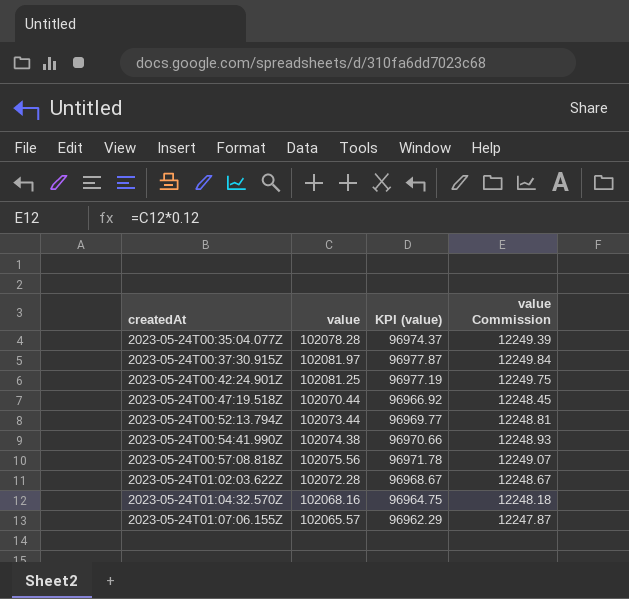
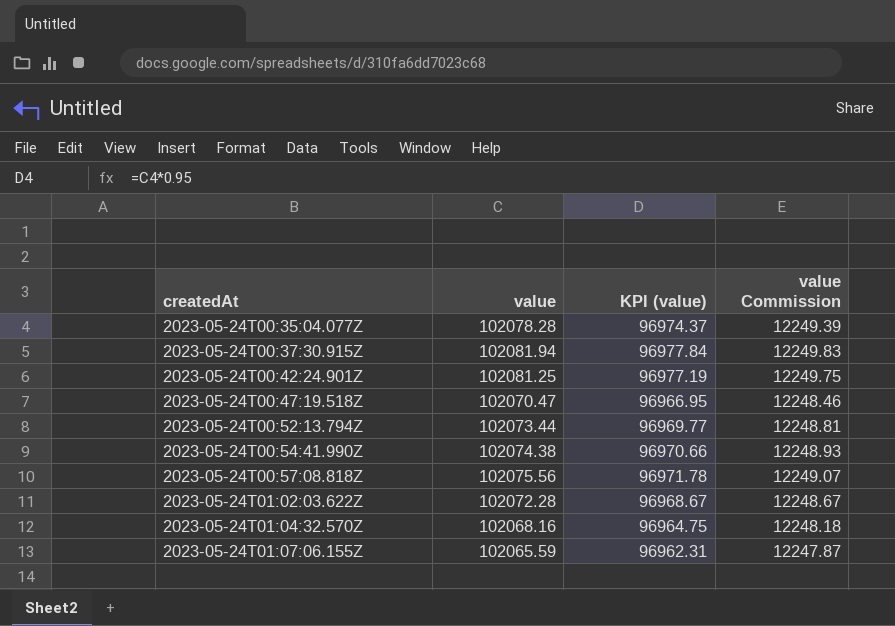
2023-05-24T00:37:30.915Z | value: 102081.97 -> 102081.94
2023-05-24T00:37:30.915Z | KPI (value): 96977.87 -> 96977.84
2023-05-24T00:37:30.915Z | value Commission: 12249.84 -> 12249.83
2023-05-24T00:47:19.518Z | value: 102070.44 -> 102070.47
2023-05-24T00:47:19.518Z | KPI (value): 96966.92 -> 96966.95
2023-05-24T00:47:19.518Z | value Commission: 12248.45 -> 12248.46
2023-05-24T01:07:06.155Z | value: 102065.57 -> 102065.59
2023-05-24T01:07:06.155Z | KPI (value): 96962.29 -> 96962.31

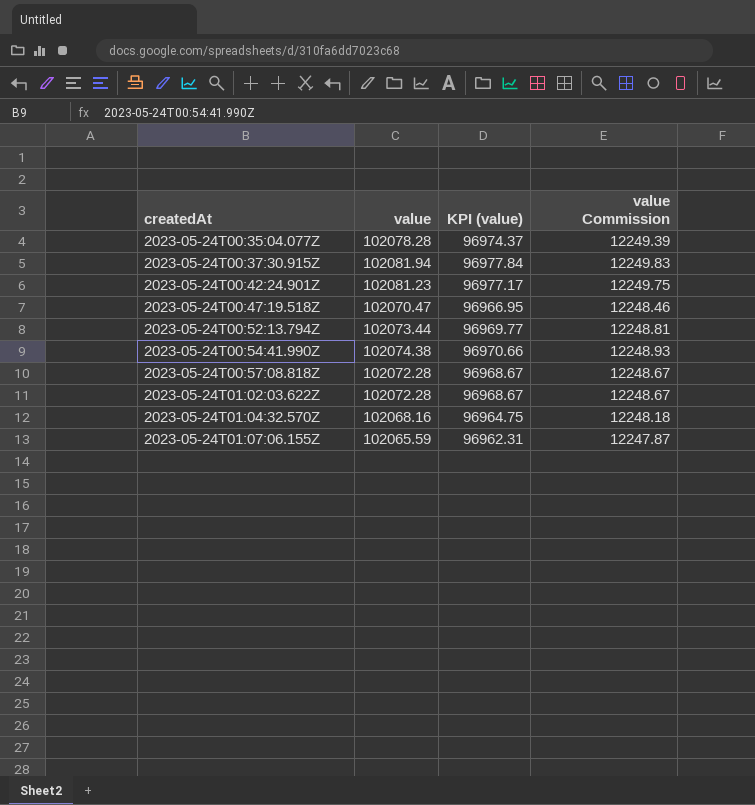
2023-05-24T00:42:24.901Z | value: 102081.25 -> 102081.23
2023-05-24T00:42:24.901Z | KPI (value): 96977.19 -> 96977.17
2023-05-24T00:57:08.818Z | value: 102075.56 -> 102072.28
2023-05-24T00:57:08.818Z | KPI (value): 96971.78 -> 96968.67
2023-05-24T00:57:08.818Z | value Commission: 12249.07 -> 12248.67

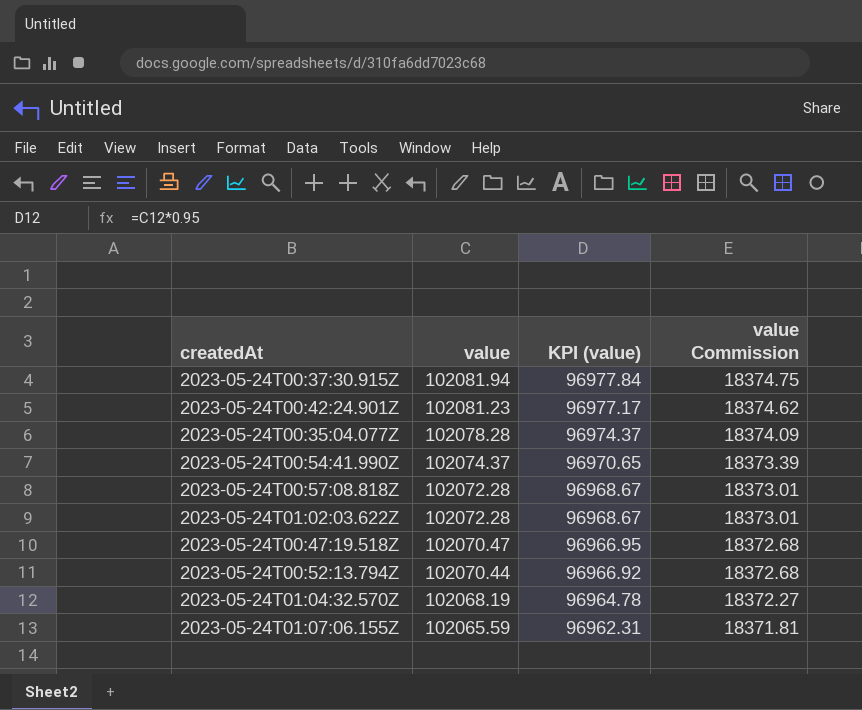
row order: createdAt ascending -> value descending
column value Commission | formula: [value] * 0.12 -> [value] * 0.18
2023-05-24T00:54:41.990Z | value: 102074.38 -> 102074.37
2023-05-24T00:54:41.990Z | KPI (value): 96970.66 -> 96970.65
2023-05-24T00:52:13.794Z | value: 102073.44 -> 102070.44
2023-05-24T00:52:13.794Z | KPI (value): 96969.77 -> 96966.92
2023-05-24T01:04:32.570Z | value: 102068.16 -> 102068.19
2023-05-24T01:04:32.570Z | KPI (value): 96964.75 -> 96964.78

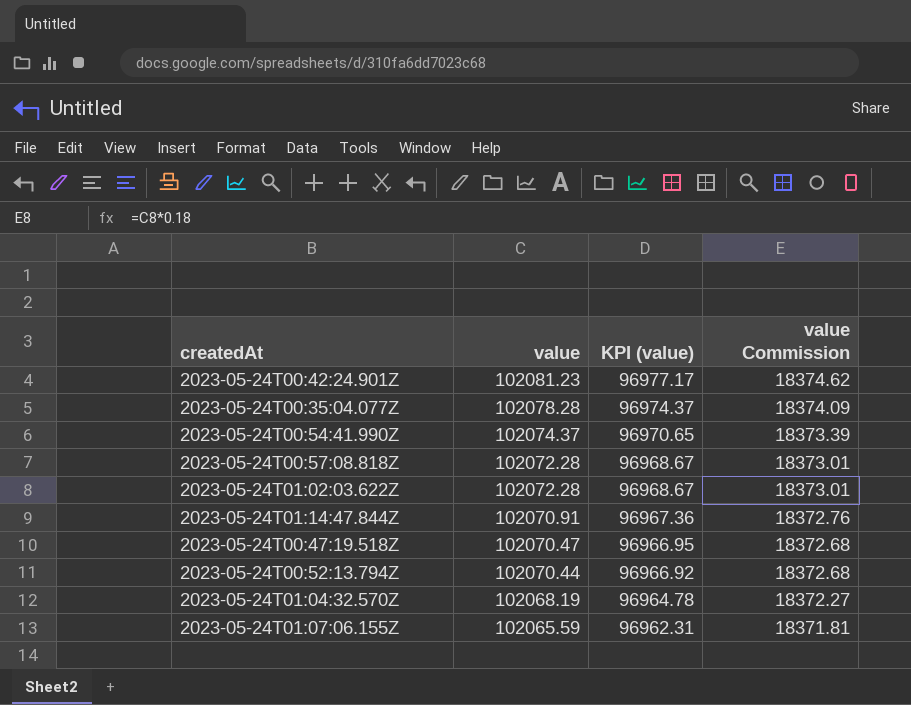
row 2023-05-24T00:37:30.915Z: 102081.94 | 96977.84 | 18374.75 -> none
row 2023-05-24T01:14:47.844Z: none -> 102070.91 | 96967.36 | 18372.76

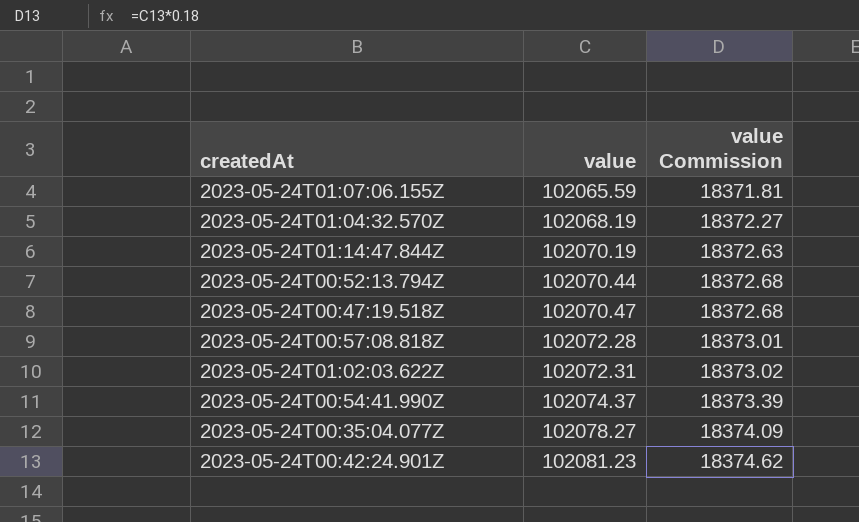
row order: value descending -> value ascending
column KPI (value) | formula: [value] * 0.95 -> none
2023-05-24T01:14:47.844Z | value: 102070.91 -> 102070.19
2023-05-24T01:14:47.844Z | value Commission: 18372.76 -> 18372.63
2023-05-24T01:02:03.622Z | value: 102072.28 -> 102072.31
2023-05-24T01:02:03.622Z | value Commission: 18373.01 -> 18373.02
2023-05-24T00:35:04.077Z | value: 102078.28 -> 102078.27

